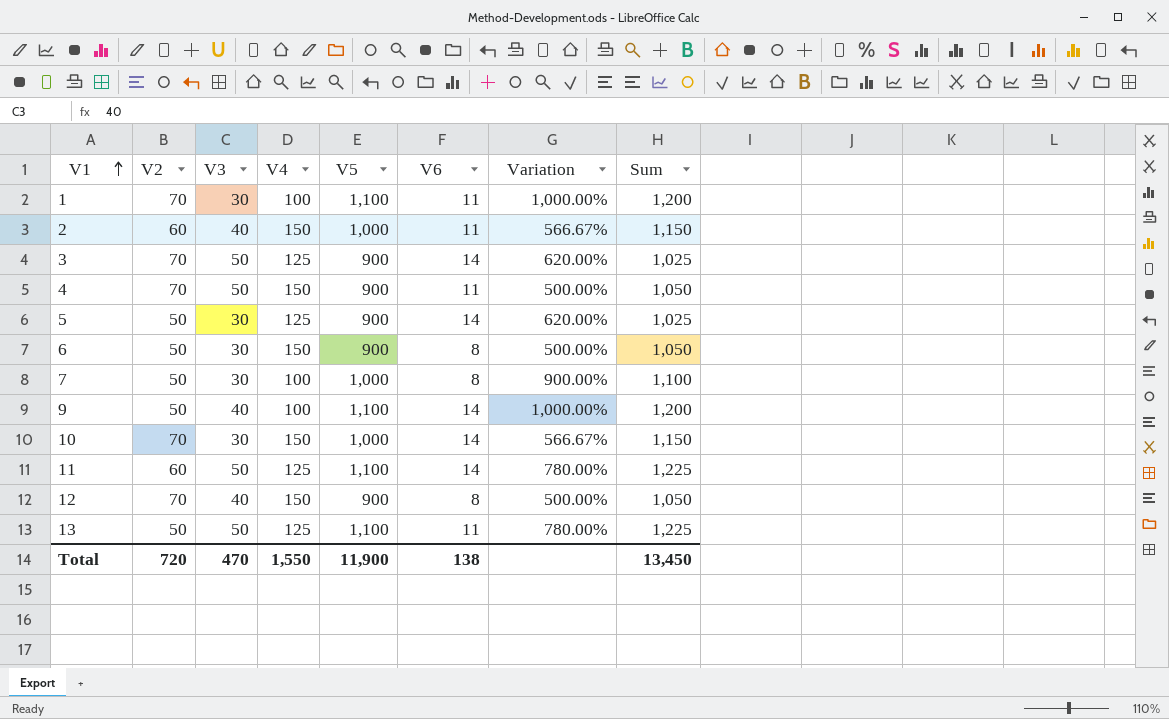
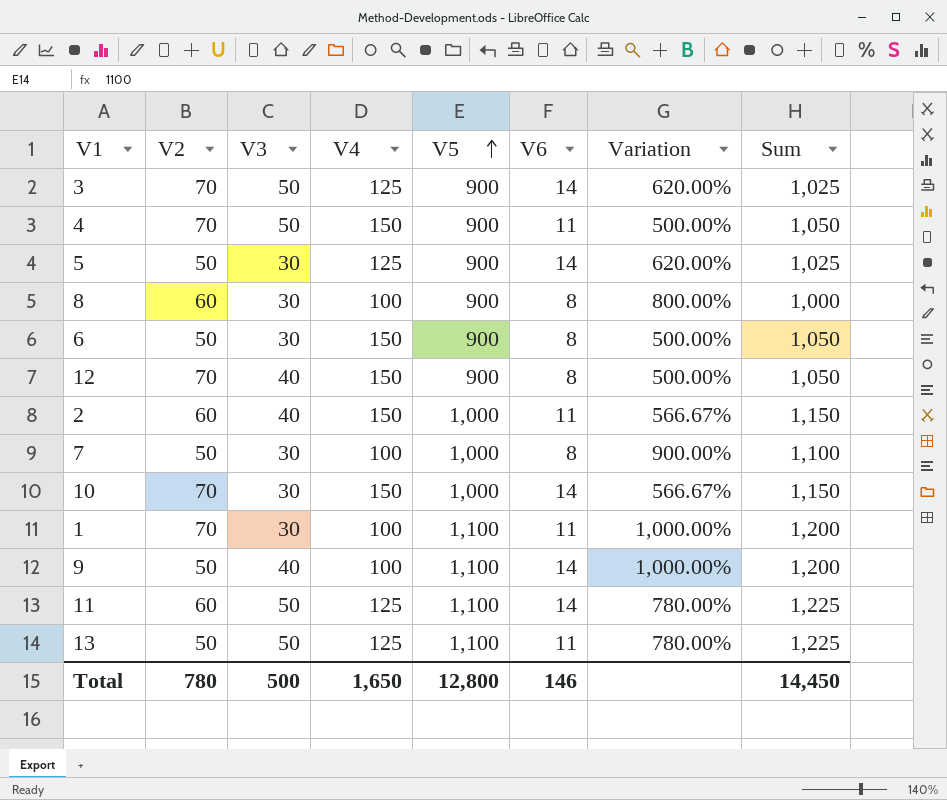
row order: V1 ascending -> V5 ascending
row 8: none -> 60 | 30 | 100 | 900 | 8 | 800.00% | 1,000
Total | V2: 720 -> 780
Total | V3: 470 -> 500
Total | V4: 1,550 -> 1,650
Total | V5: 11,900 -> 12,800
Total | V6: 138 -> 146
Total | Sum: 13,450 -> 14,450

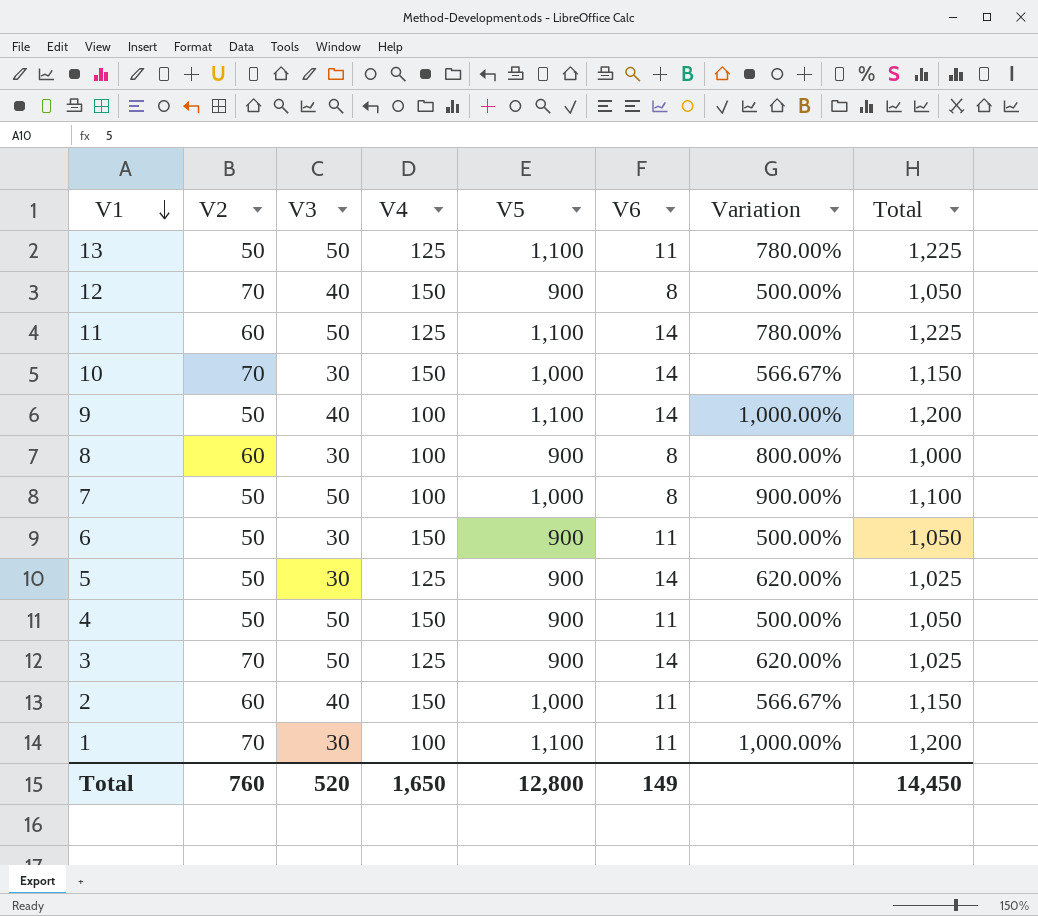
row order: V5 ascending -> V1 descending
column name: Sum -> Total
7 | V3: 30 -> 50
6 | V6: 8 -> 11
4 | V2: 70 -> 50
Total | V2: 780 -> 760
Total | V3: 500 -> 520
Total | V6: 146 -> 149

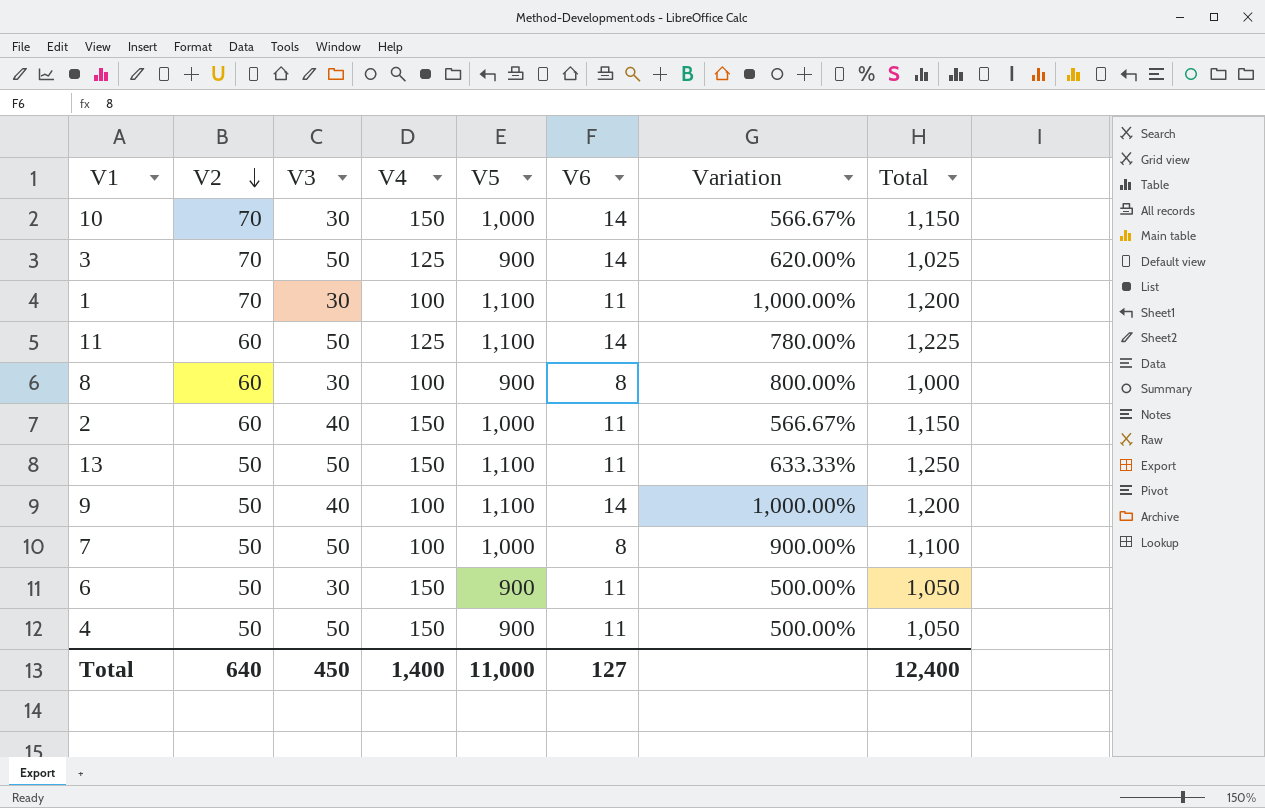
row order: V1 descending -> V2 descending
row 12: 70 | 40 | 150 | 900 | 8 | 500.00% | 1,050 -> none
row 5: 50 | 30 | 125 | 900 | 14 | 620.00% | 1,025 -> none
13 | V4: 125 -> 150
13 | Variation: 780.00% -> 633.33%
13 | Total: 1,225 -> 1,250
Total | V2: 760 -> 640
Total | V3: 520 -> 450
Total | V4: 1,650 -> 1,400
Total | V5: 12,800 -> 11,000
Total | V6: 149 -> 127
Total | Total: 14,450 -> 12,400

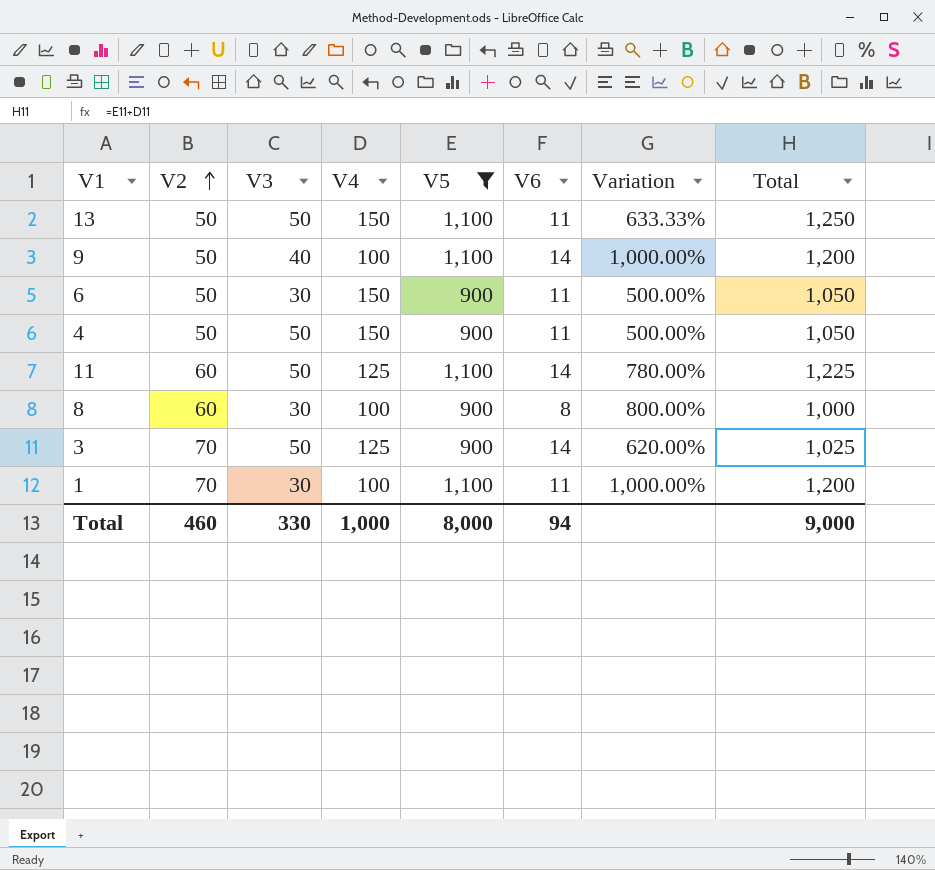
filter: none -> V5 != 1,000
row order: V2 descending -> V2 ascending
Total | V2: 640 -> 460
Total | V3: 450 -> 330
Total | V4: 1,400 -> 1,000
Total | V5: 11,000 -> 8,000
Total | V6: 127 -> 94
Total | Total: 12,400 -> 9,000

